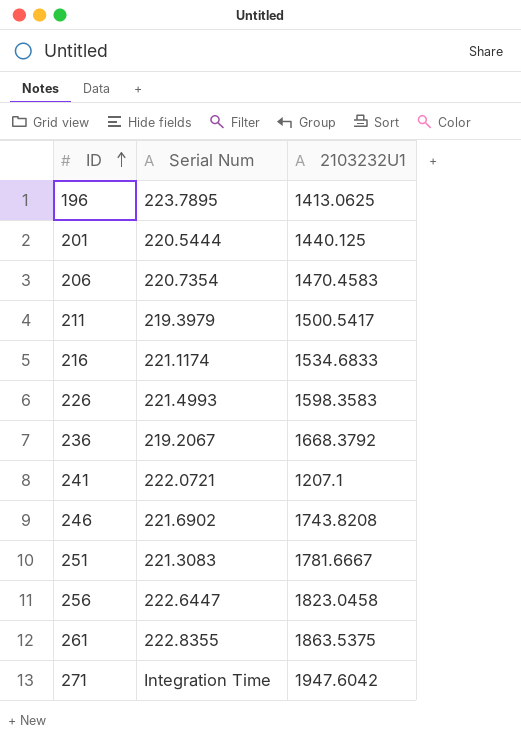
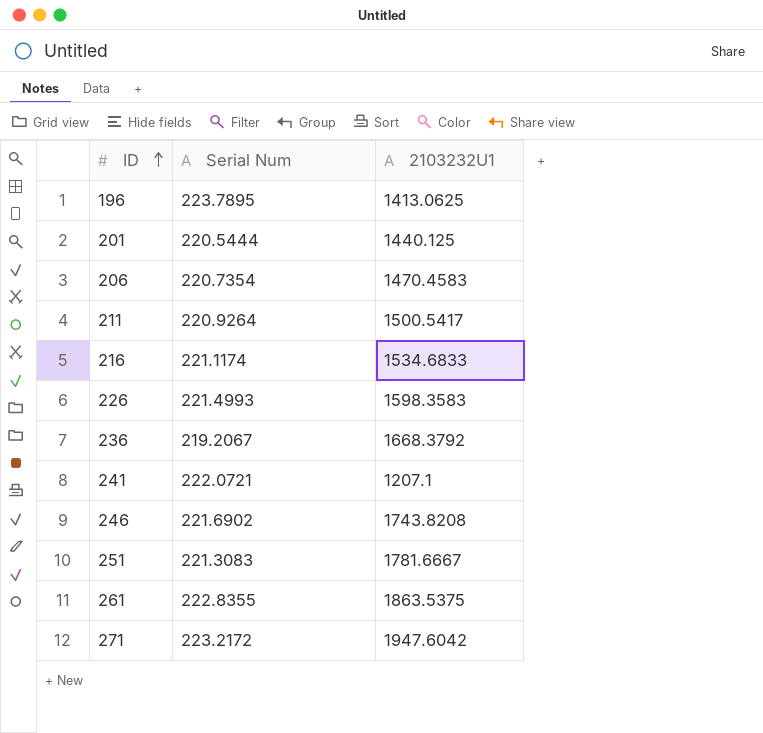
row 256: 222.6447 | 1823.0458 -> none
211 | Serial Num: 219.3979 -> 220.9264
271 | Serial Num: Integration Time -> 223.2172

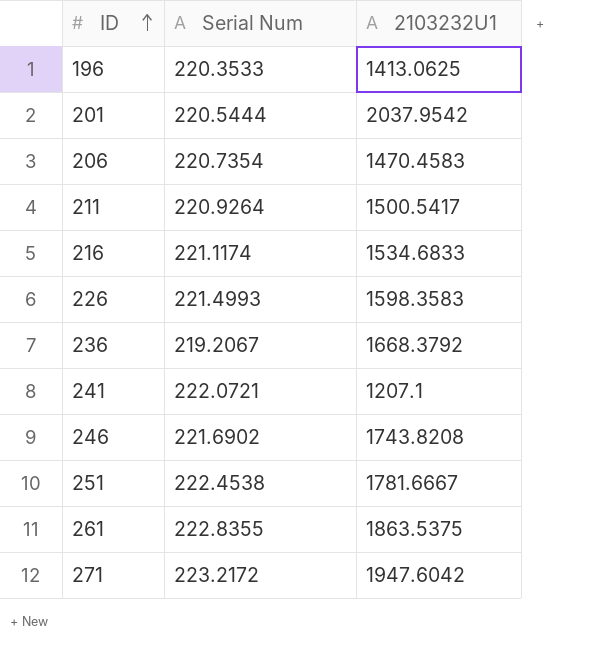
196 | Serial Num: 223.7895 -> 220.3533
201 | 2103232U1: 1440.125 -> 2037.9542
251 | Serial Num: 221.3083 -> 222.4538

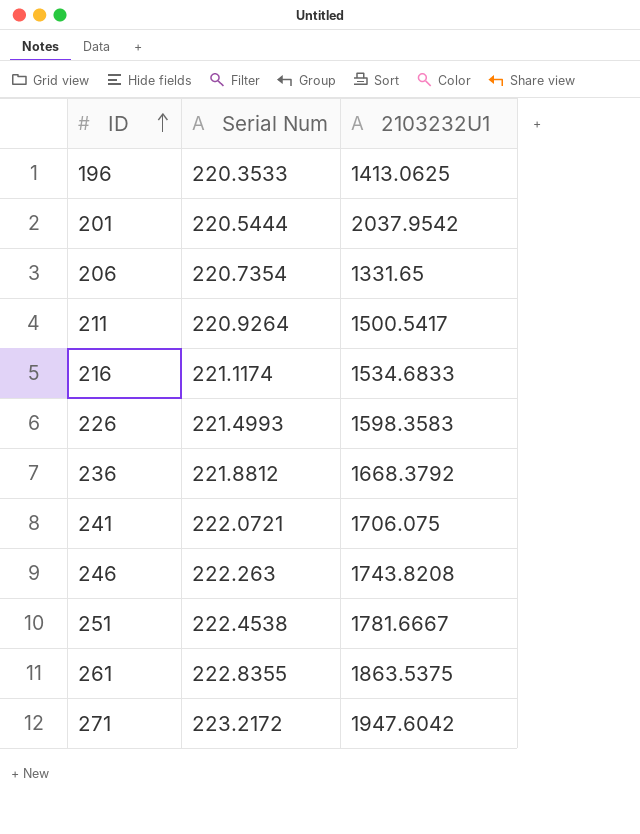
206 | 2103232U1: 1470.4583 -> 1331.65
236 | Serial Num: 219.2067 -> 221.8812
241 | 2103232U1: 1207.1 -> 1706.075
246 | Serial Num: 221.6902 -> 222.263

